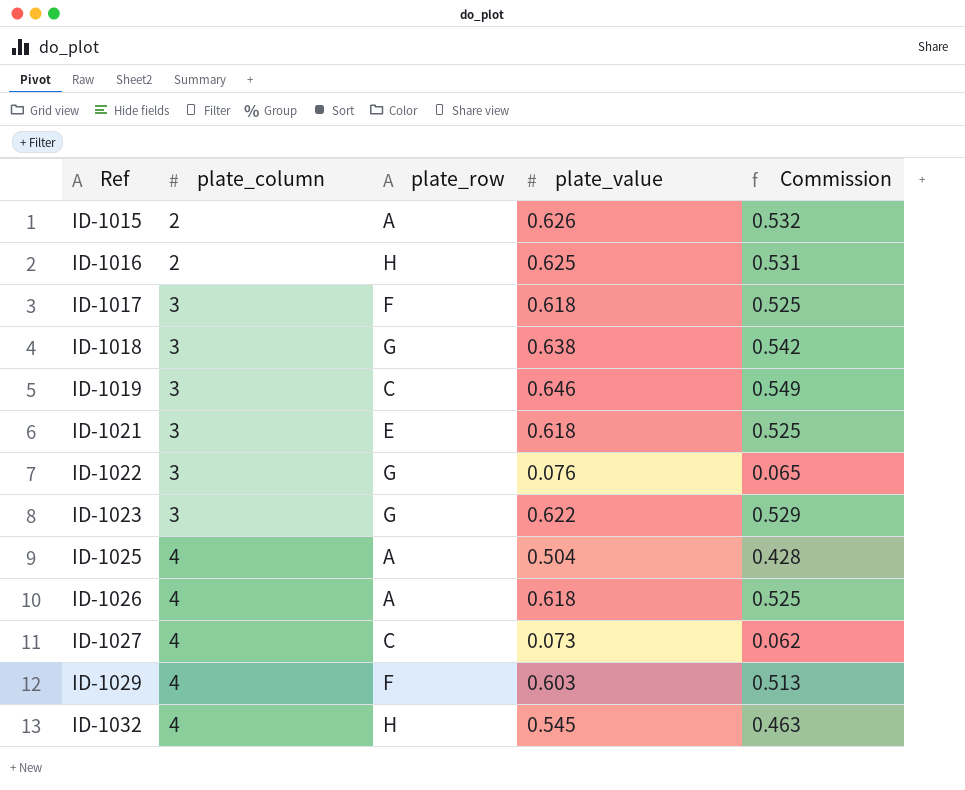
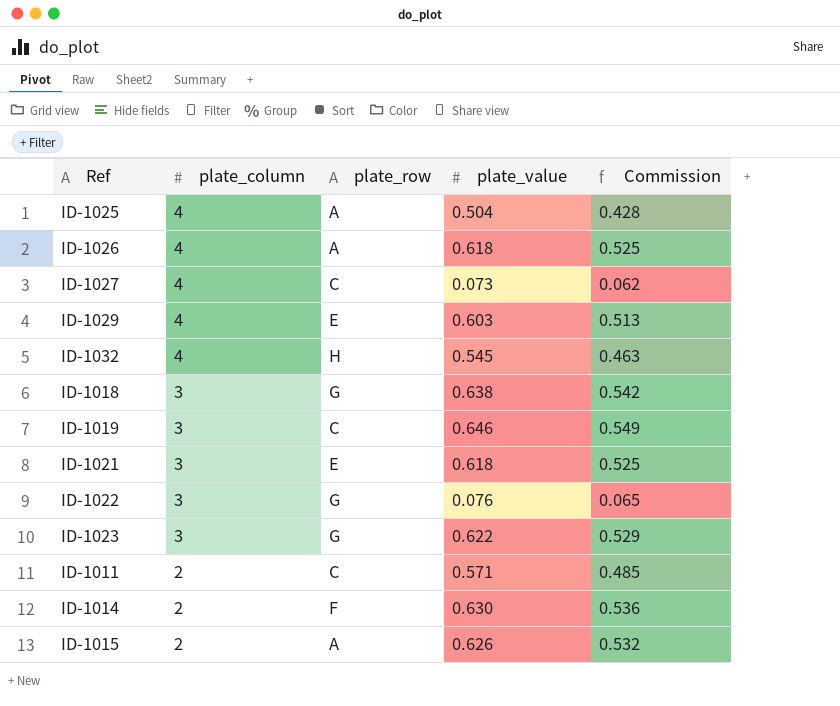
row order: Ref ascending -> plate_column descending
row ID-1016: 2 | H | 0.625 | 0.531 -> none
row ID-1017: 3 | F | 0.618 | 0.525 -> none
ID-1029 | plate_row: F -> E
row ID-1011: none -> 2 | C | 0.571 | 0.485
row ID-1014: none -> 2 | F | 0.630 | 0.536

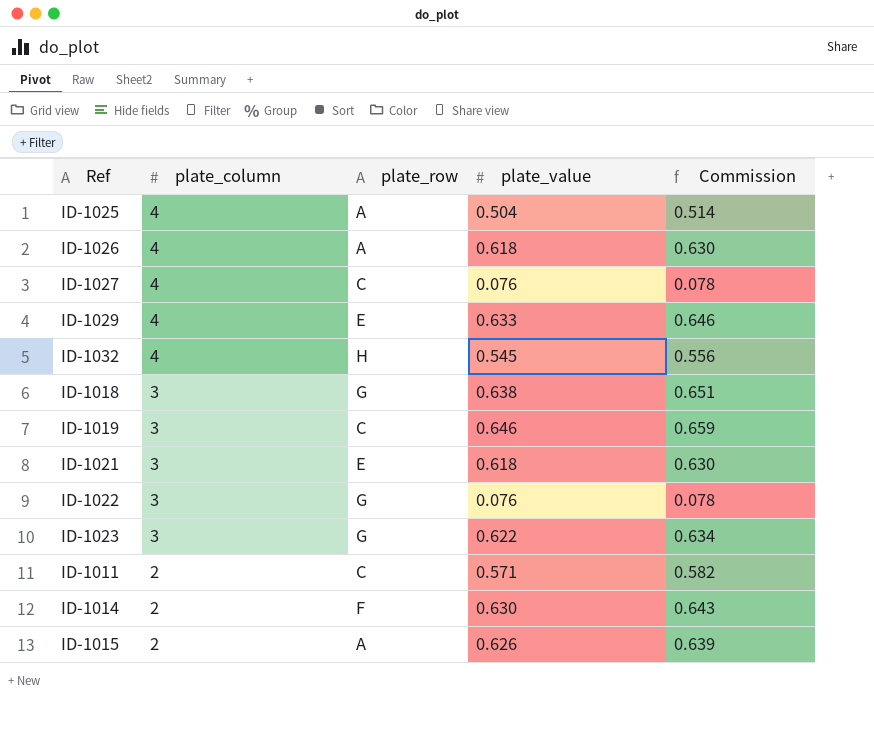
column Commission | formula: [plate_value] * 0.85 -> [plate_value] * 1.02
ID-1027 | plate_value: 0.073 -> 0.076
ID-1029 | plate_value: 0.603 -> 0.633

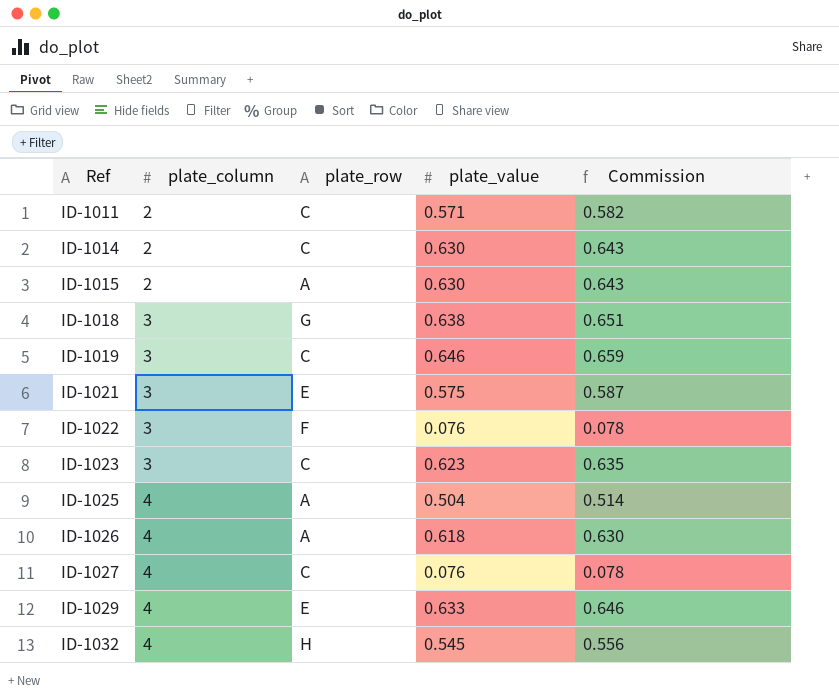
row order: plate_column descending -> Ref ascending
ID-1014 | plate_row: F -> C
ID-1015 | plate_value: 0.626 -> 0.630
ID-1015 | Commission: 0.639 -> 0.643
ID-1021 | plate_value: 0.618 -> 0.575
ID-1021 | Commission: 0.630 -> 0.587
ID-1022 | plate_row: G -> F
ID-1023 | plate_row: G -> C
ID-1023 | plate_value: 0.622 -> 0.623
ID-1023 | Commission: 0.634 -> 0.635

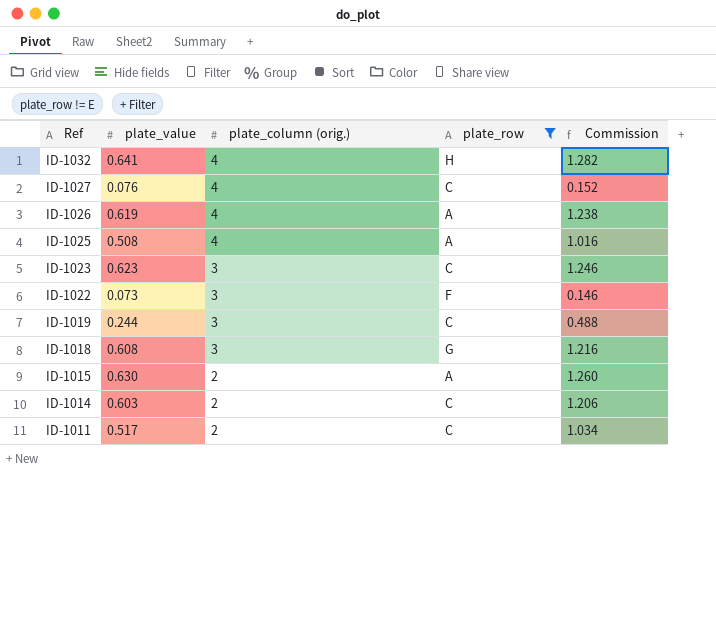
filter: none -> plate_row != E
row order: Ref ascending -> Ref descending
column plate_value | position: 4 -> 2
column name: plate_column -> plate_column (orig.)
column Commission | formula: [plate_value] * 1.02 -> [plate_value] * 2
ID-1032 | plate_value: 0.545 -> 0.641
ID-1026 | plate_value: 0.618 -> 0.619
ID-1025 | plate_value: 0.504 -> 0.508
ID-1022 | plate_value: 0.076 -> 0.073
ID-1019 | plate_value: 0.646 -> 0.244
ID-1018 | plate_value: 0.638 -> 0.608
ID-1014 | plate_value: 0.630 -> 0.603
ID-1011 | plate_value: 0.571 -> 0.517

